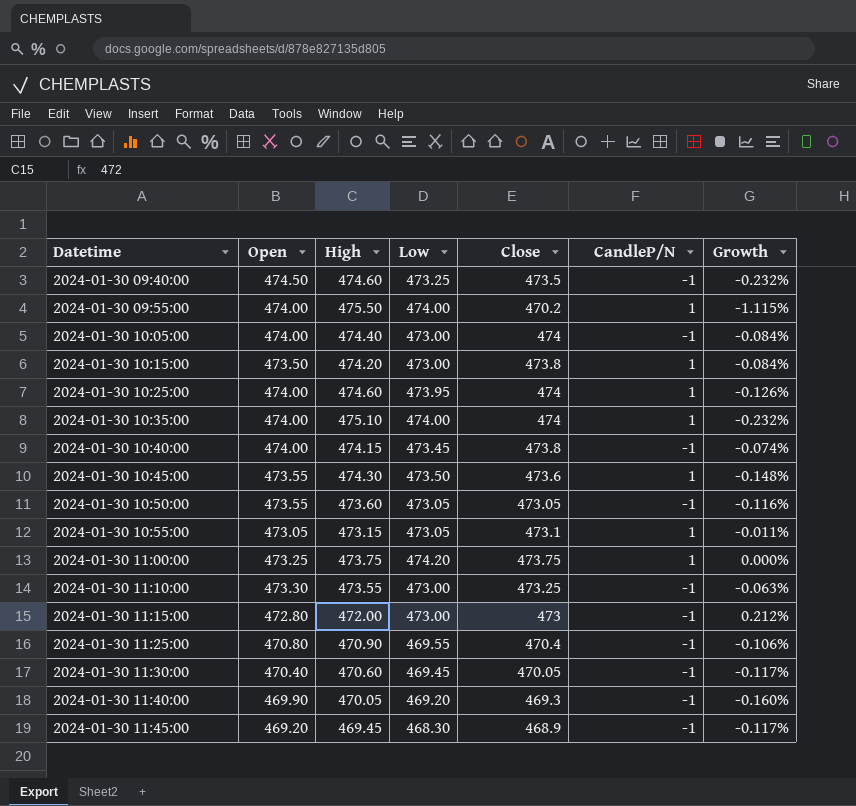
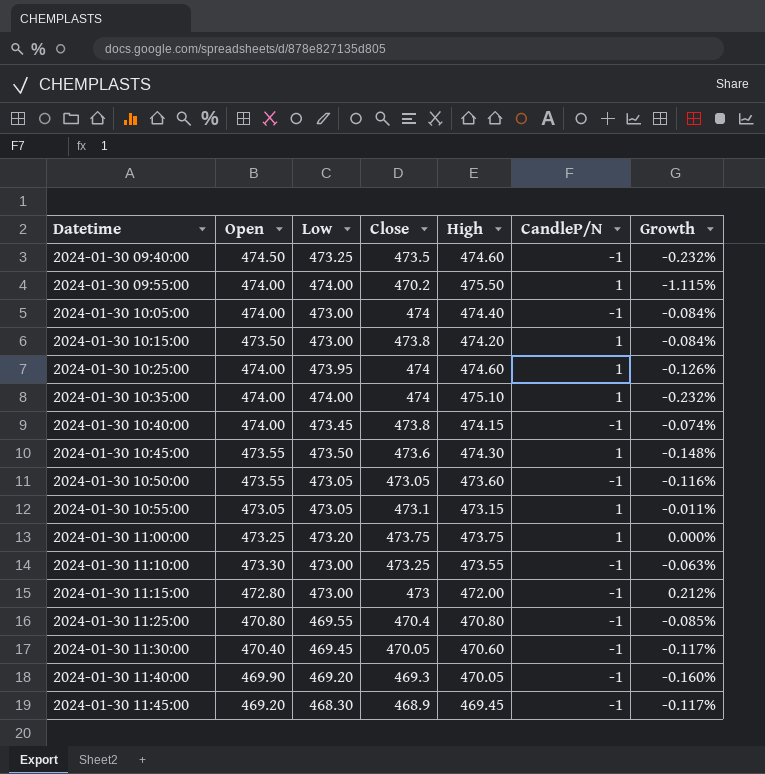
column High | position: 3 -> 5
2024-01-30 11:00:00 | Low: 474.20 -> 473.20
2024-01-30 11:25:00 | High: 470.90 -> 470.80
2024-01-30 11:25:00 | Growth: -0.106% -> -0.085%

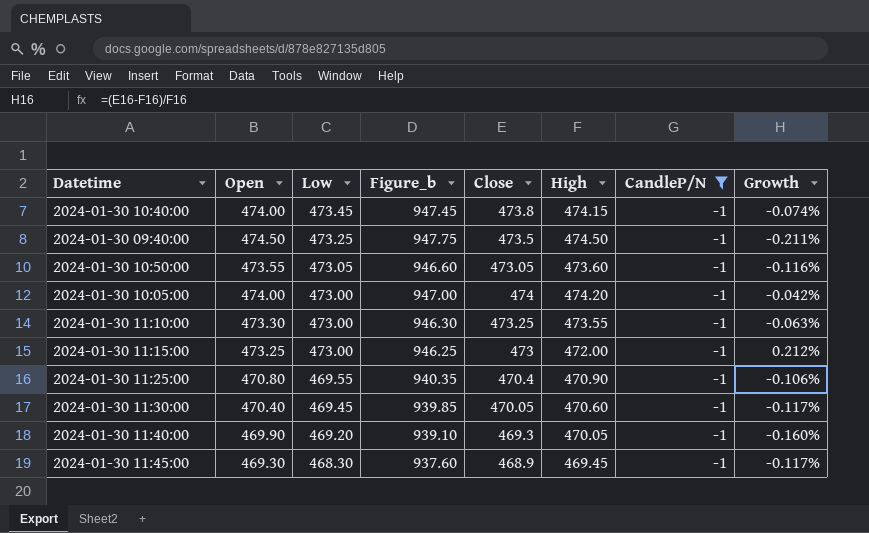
filter: none -> CandleP/N = -1
row order: Datetime ascending -> Low descending
column Figure_b | formula: none -> [Open] + [Low]
2024-01-30 09:40:00 | High: 474.60 -> 474.50
2024-01-30 09:40:00 | Growth: -0.232% -> -0.211%
2024-01-30 10:05:00 | High: 474.40 -> 474.20
2024-01-30 10:05:00 | Growth: -0.084% -> -0.042%
2024-01-30 11:15:00 | Open: 472.80 -> 473.25
2024-01-30 11:25:00 | High: 470.80 -> 470.90
2024-01-30 11:25:00 | Growth: -0.085% -> -0.106%
2024-01-30 11:45:00 | Open: 469.20 -> 469.30

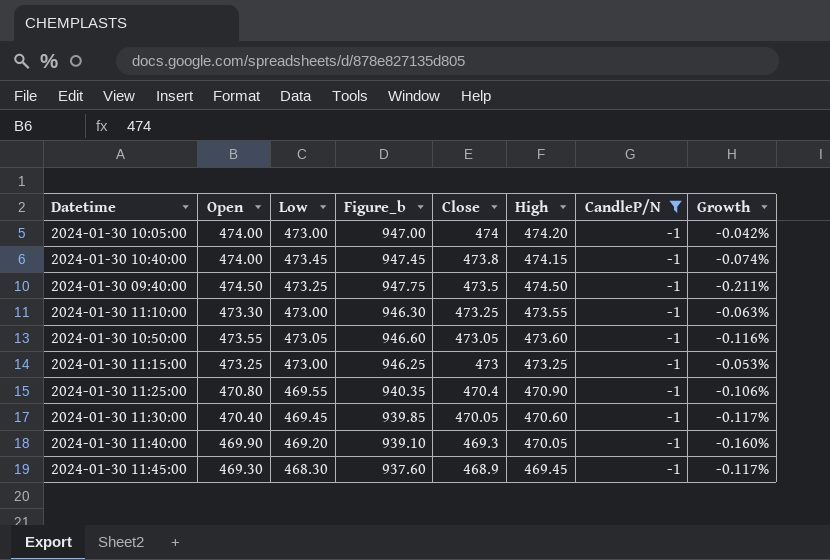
row order: Low descending -> Close descending
2024-01-30 11:15:00 | High: 472.00 -> 473.25
2024-01-30 11:15:00 | Growth: 0.212% -> -0.053%

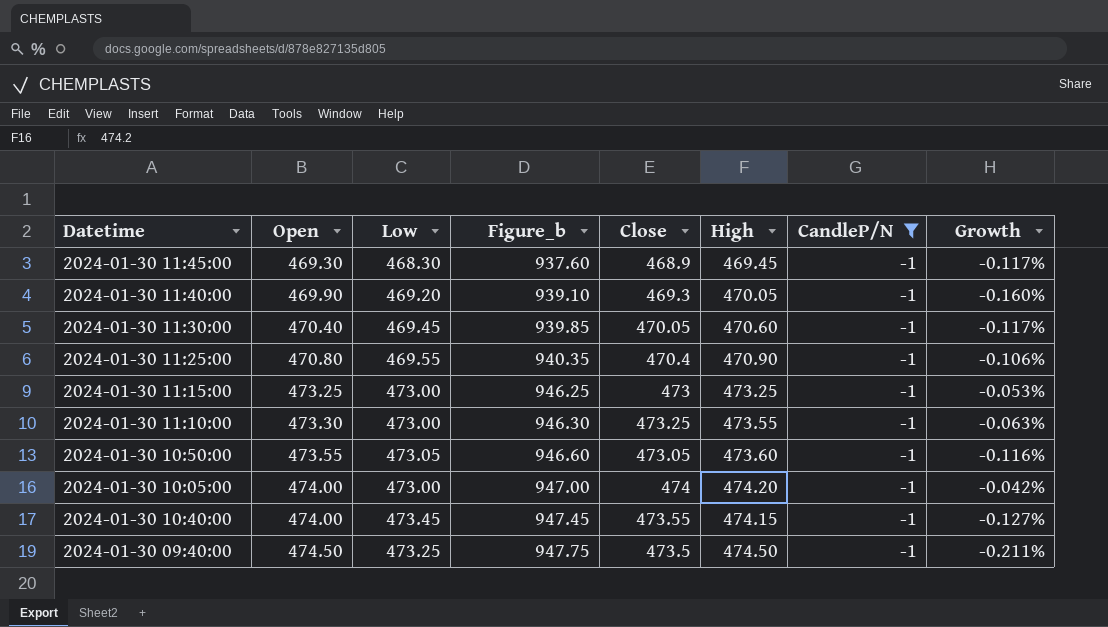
row order: Close descending -> Open ascending
2024-01-30 10:40:00 | Close: 473.8 -> 473.55
2024-01-30 10:40:00 | Growth: -0.074% -> -0.127%

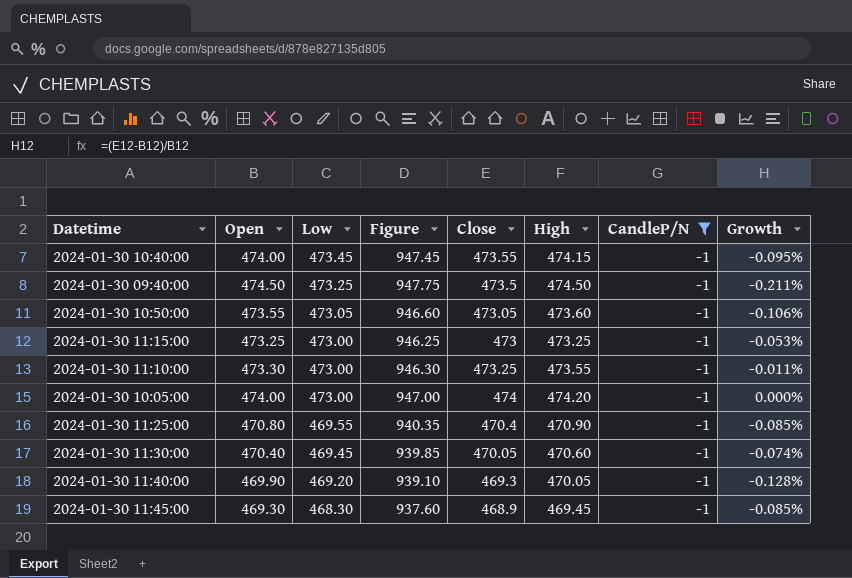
row order: Open ascending -> Low descending
column name: Figure_b -> Figure
column Growth | formula: ([Close] - [High]) / [High] -> ([Close] - [Open]) / [Open]

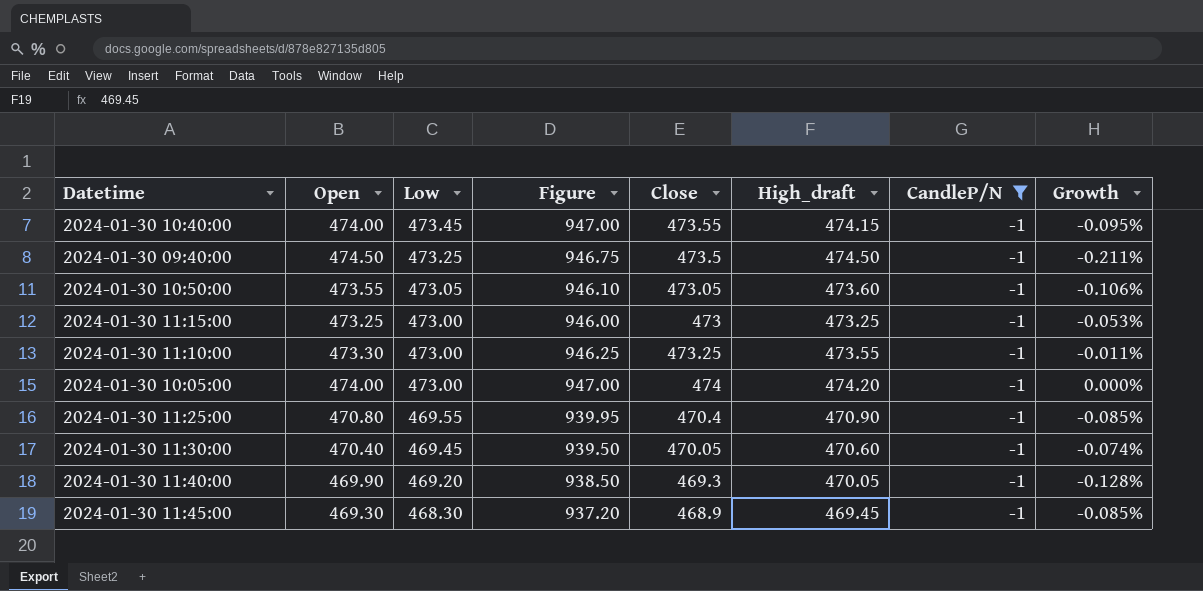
column Figure | formula: [Open] + [Low] -> [Low] + [Close]
column name: High -> High_draft

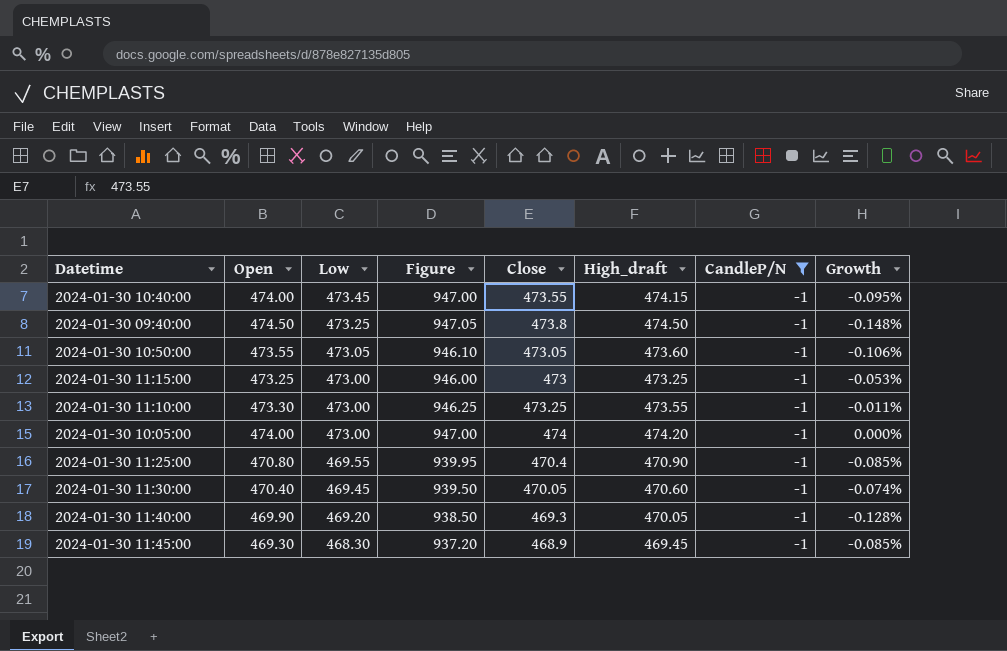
2024-01-30 09:40:00 | Figure: 946.75 -> 947.05
2024-01-30 09:40:00 | Close: 473.5 -> 473.8
2024-01-30 09:40:00 | Growth: -0.211% -> -0.148%

